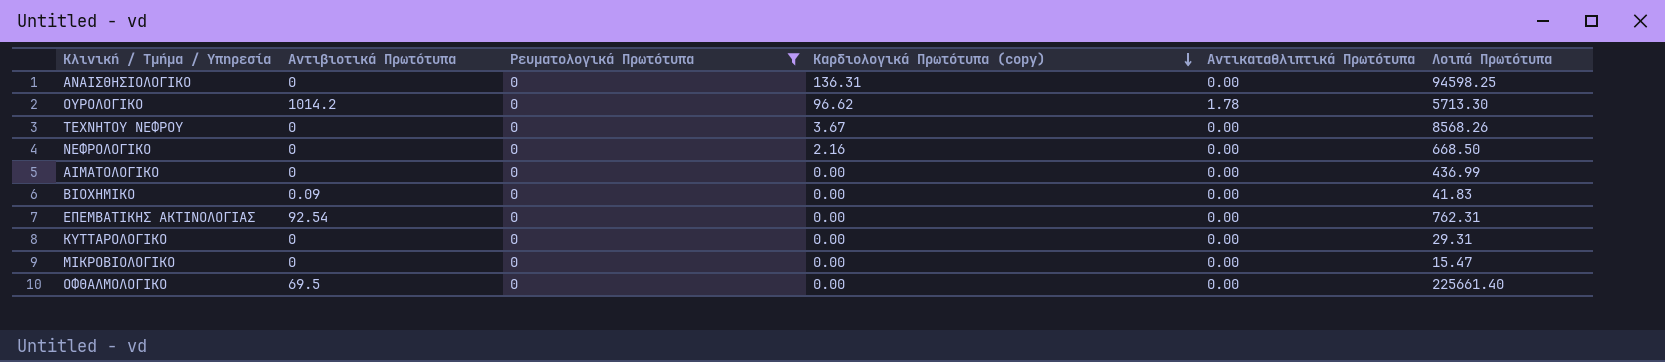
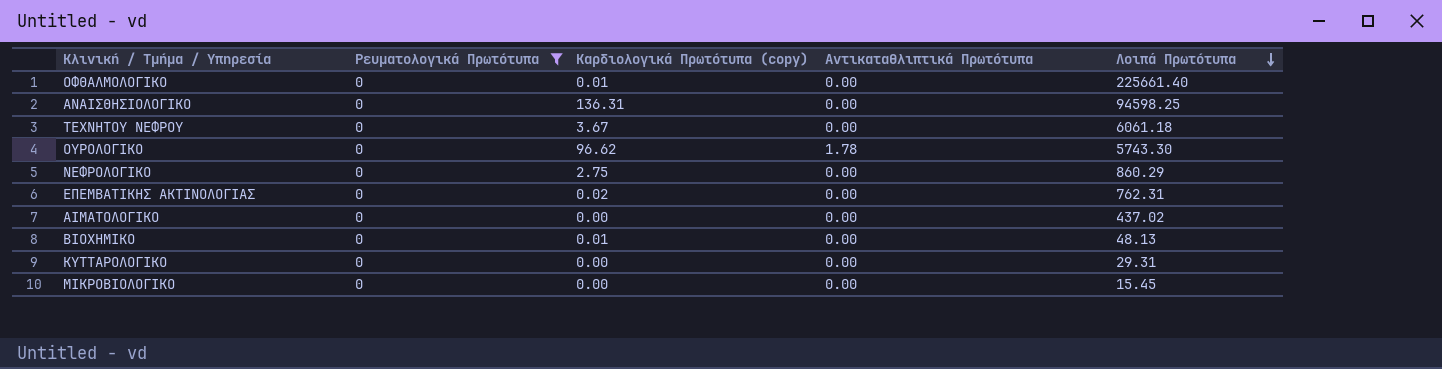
row order: Καρδιολογικά Πρωτότυπα (copy) descending -> Λοιπά Πρωτότυπα descending
column Αντιβιοτικά Πρωτότυπα | position: 2 -> none
ΟΦΘΑΛΜΟΛΟΓΙΚΟ | Καρδιολογικά Πρωτότυπα (copy): 0.00 -> 0.01
ΤΕΧΝΗΤΟΥ ΝΕΦΡΟΥ | Λοιπά Πρωτότυπα: 8568.26 -> 6061.18
ΟΥΡΟΛΟΓΙΚΟ | Λοιπά Πρωτότυπα: 5713.30 -> 5743.30
ΝΕΦΡΟΛΟΓΙΚΟ | Καρδιολογικά Πρωτότυπα (copy): 2.16 -> 2.75
ΝΕΦΡΟΛΟΓΙΚΟ | Λοιπά Πρωτότυπα: 668.50 -> 860.29
ΕΠΕΜΒΑΤΙΚΗΣ ΑΚΤΙΝΟΛΟΓΙΑΣ | Καρδιολογικά Πρωτότυπα (copy): 0.00 -> 0.02
ΑΙΜΑΤΟΛΟΓΙΚΟ | Λοιπά Πρωτότυπα: 436.99 -> 437.02
ΒΙΟΧΗΜΙΚΟ | Καρδιολογικά Πρωτότυπα (copy): 0.00 -> 0.01
ΒΙΟΧΗΜΙΚΟ | Λοιπά Πρωτότυπα: 41.83 -> 48.13
ΜΙΚΡΟΒΙΟΛΟΓΙΚΟ | Λοιπά Πρωτότυπα: 15.47 -> 15.45

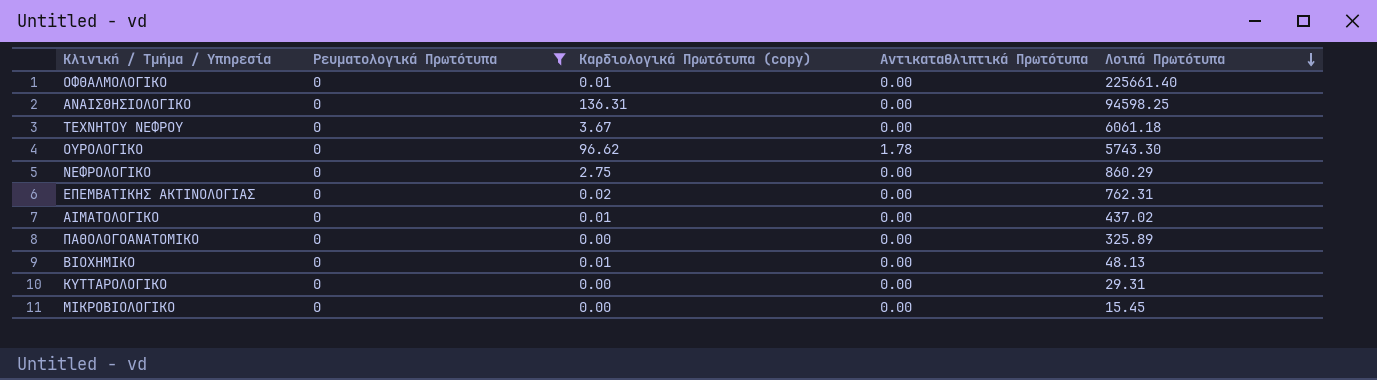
ΑΙΜΑΤΟΛΟΓΙΚΟ | Καρδιολογικά Πρωτότυπα (copy): 0.00 -> 0.01
row ΠΑΘΟΛΟΓΟΑΝΑΤΟΜΙΚΟ: none -> 0 | 0.00 | 0.00 | 325.89

